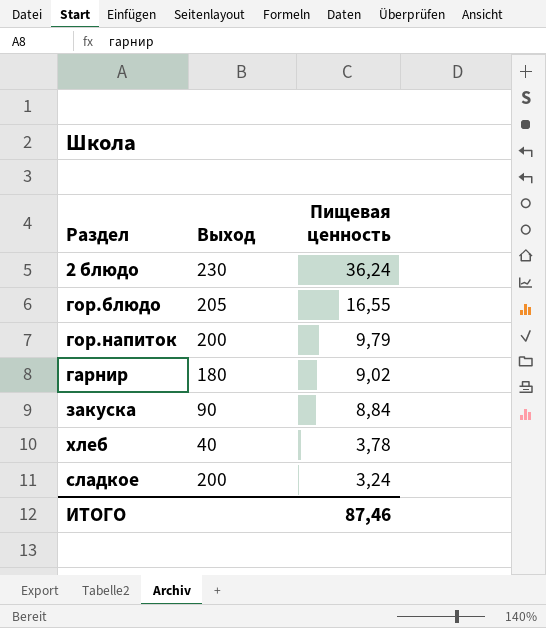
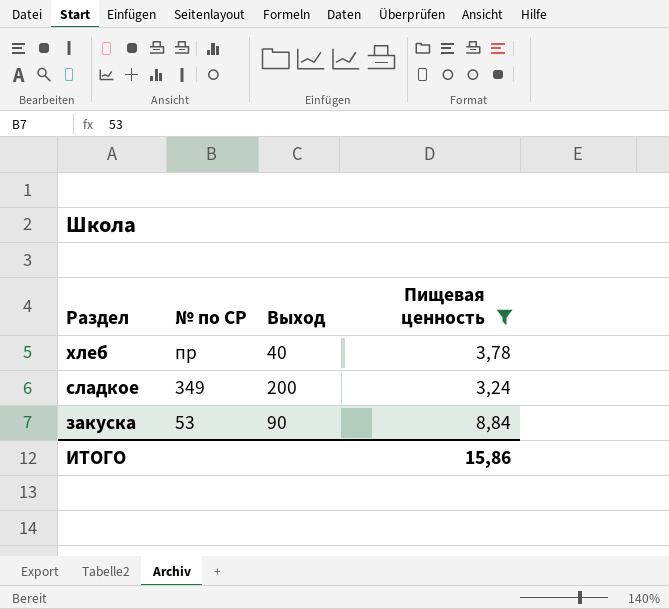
filter: none -> Пищевая ценность <= 8,84
row order: Пищевая ценность descending -> Раздел descending
column № по СР | position: none -> 2
ИТОГО | Пищевая ценность: 87,46 -> 15,86

